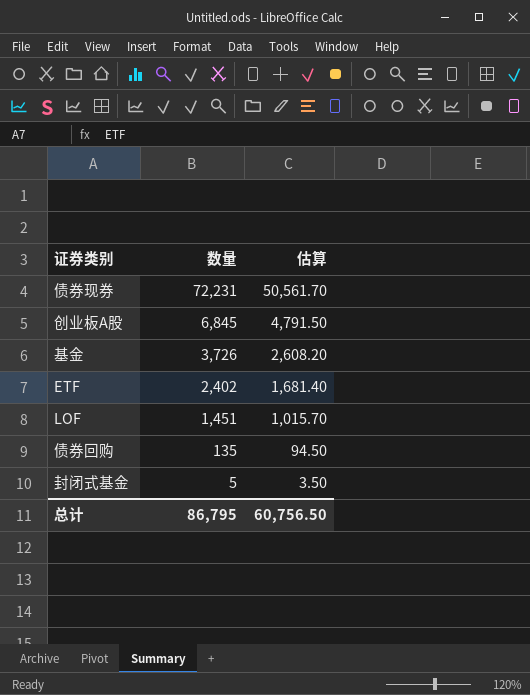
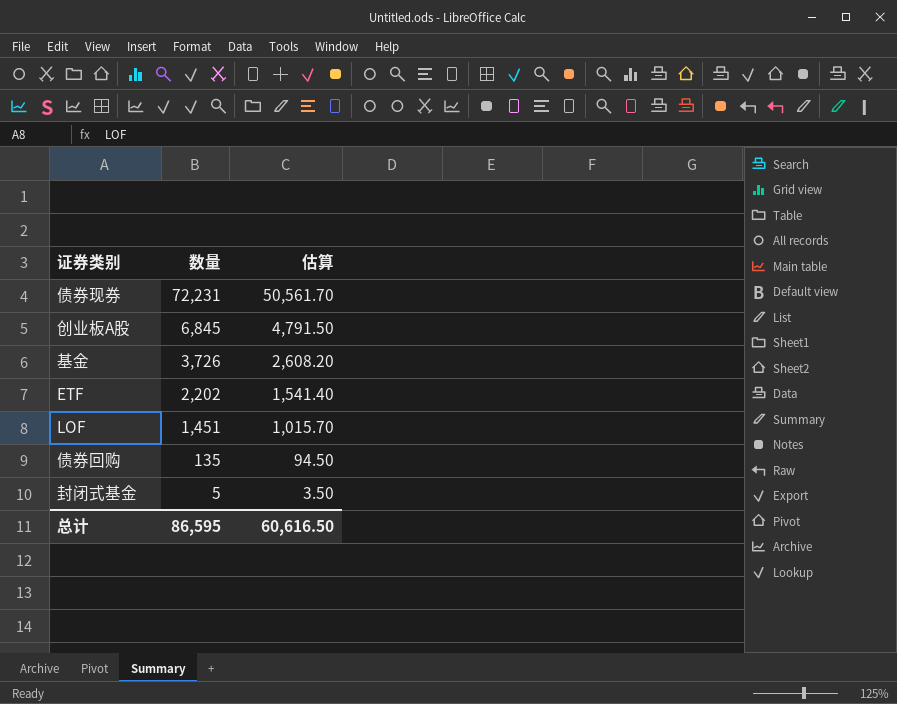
ETF | 数量: 2,402 -> 2,202
ETF | 估算: 1,681.40 -> 1,541.40
总计 | 数量: 86,795 -> 86,595
总计 | 估算: 60,756.50 -> 60,616.50

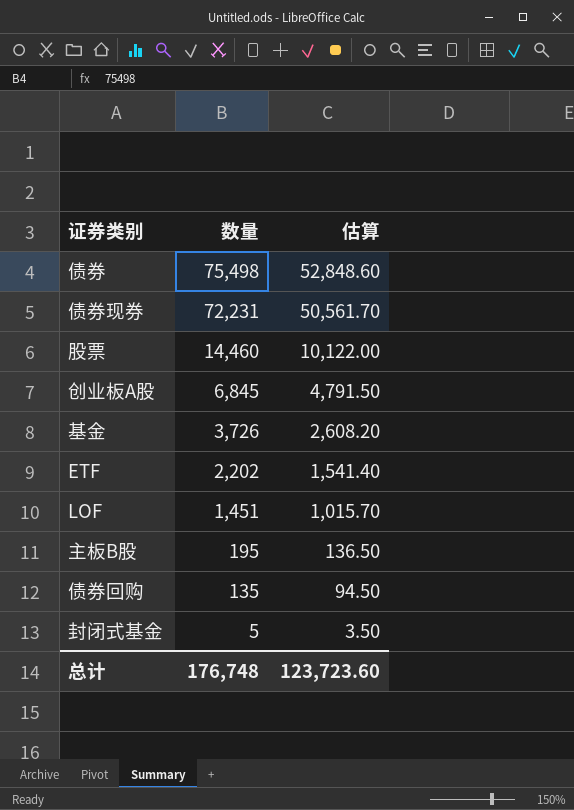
row 债券: none -> 75,498 | 52,848.60
row 股票: none -> 14,460 | 10,122.00
row 主板B股: none -> 195 | 136.50
总计 | 数量: 86,595 -> 176,748
总计 | 估算: 60,616.50 -> 123,723.60

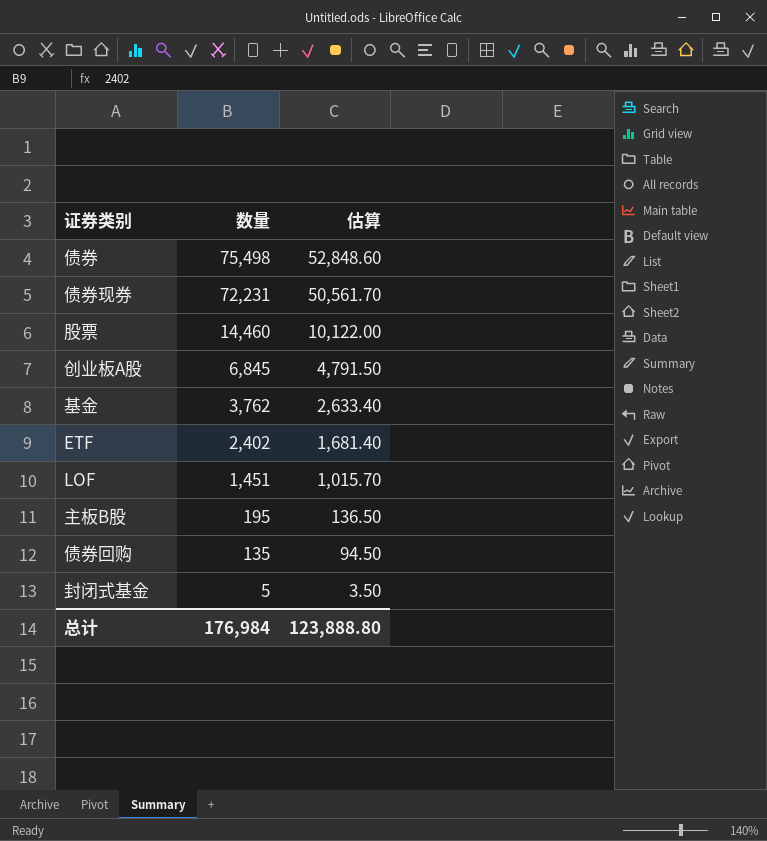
基金 | 数量: 3,726 -> 3,762
基金 | 估算: 2,608.20 -> 2,633.40
ETF | 数量: 2,202 -> 2,402
ETF | 估算: 1,541.40 -> 1,681.40
总计 | 数量: 176,748 -> 176,984
总计 | 估算: 123,723.60 -> 123,888.80

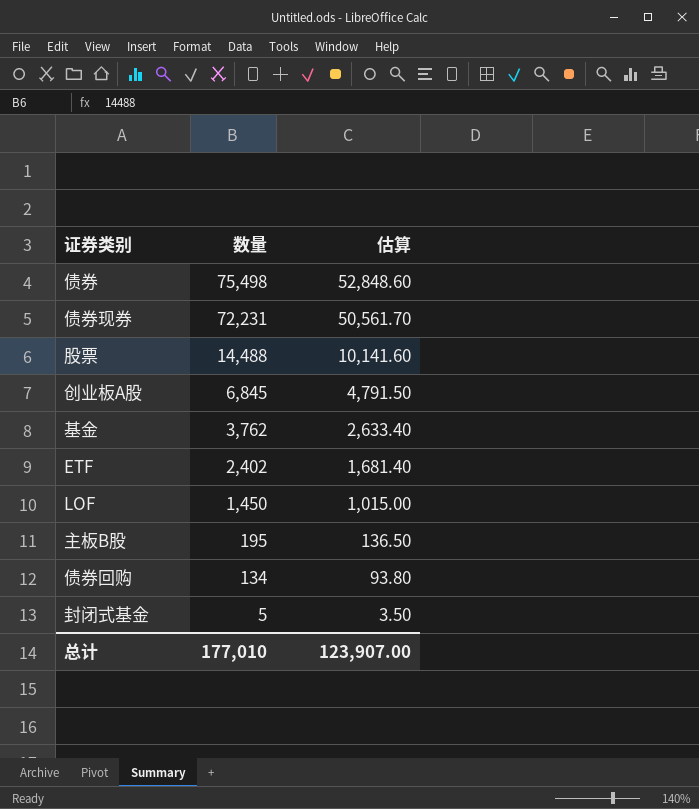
股票 | 数量: 14,460 -> 14,488
股票 | 估算: 10,122.00 -> 10,141.60
LOF | 数量: 1,451 -> 1,450
LOF | 估算: 1,015.70 -> 1,015.00
债券回购 | 数量: 135 -> 134
债券回购 | 估算: 94.50 -> 93.80
总计 | 数量: 176,984 -> 177,010
总计 | 估算: 123,888.80 -> 123,907.00

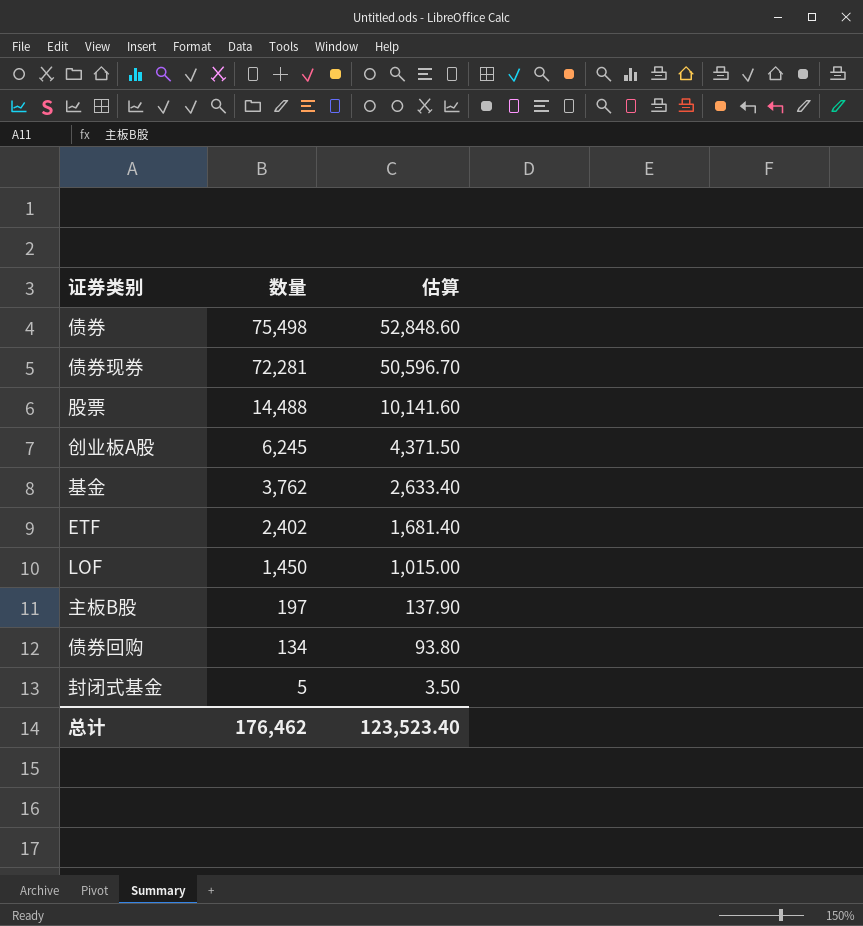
债券现券 | 数量: 72,231 -> 72,281
债券现券 | 估算: 50,561.70 -> 50,596.70
创业板A股 | 数量: 6,845 -> 6,245
创业板A股 | 估算: 4,791.50 -> 4,371.50
主板B股 | 数量: 195 -> 197
主板B股 | 估算: 136.50 -> 137.90
总计 | 数量: 177,010 -> 176,462
总计 | 估算: 123,907.00 -> 123,523.40

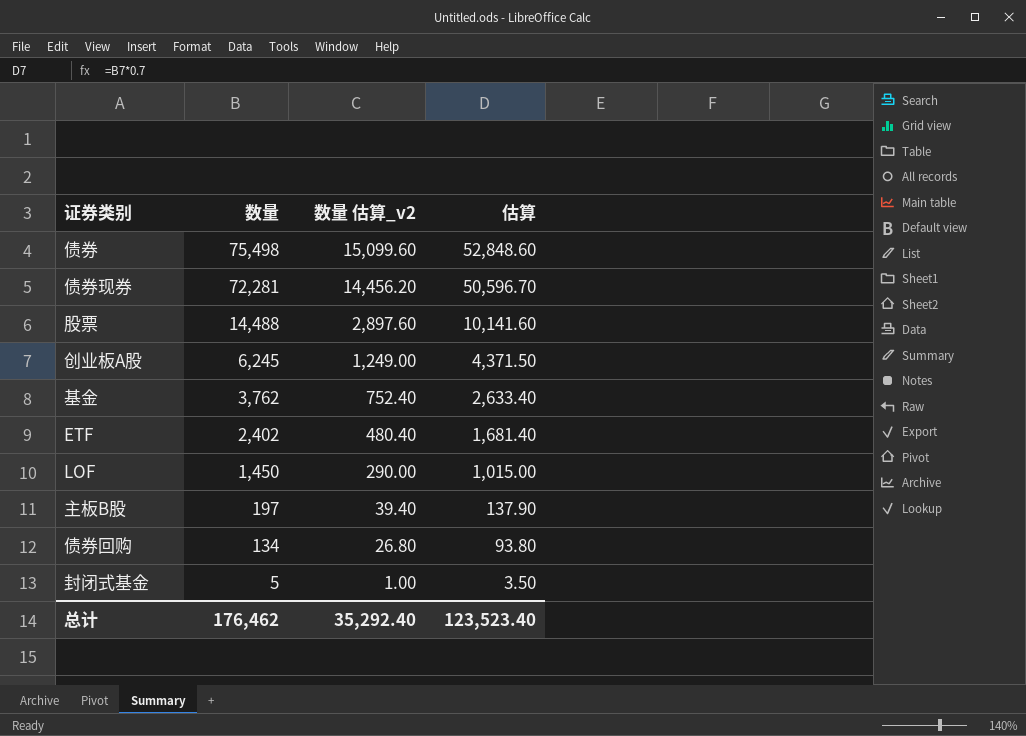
column 数量 估算_v2 | formula: none -> [数量] * 0.2

